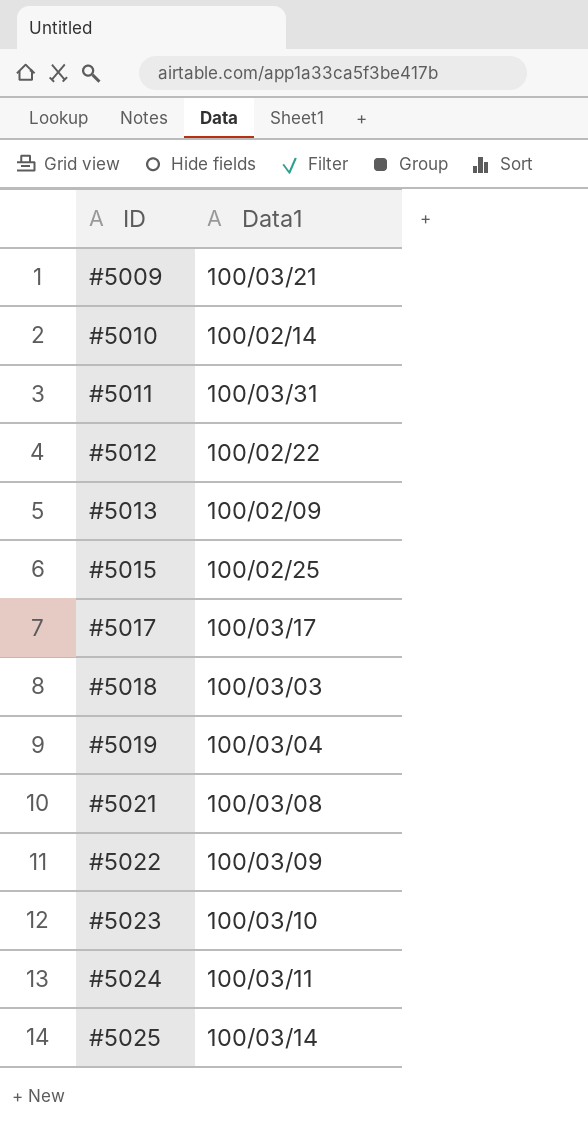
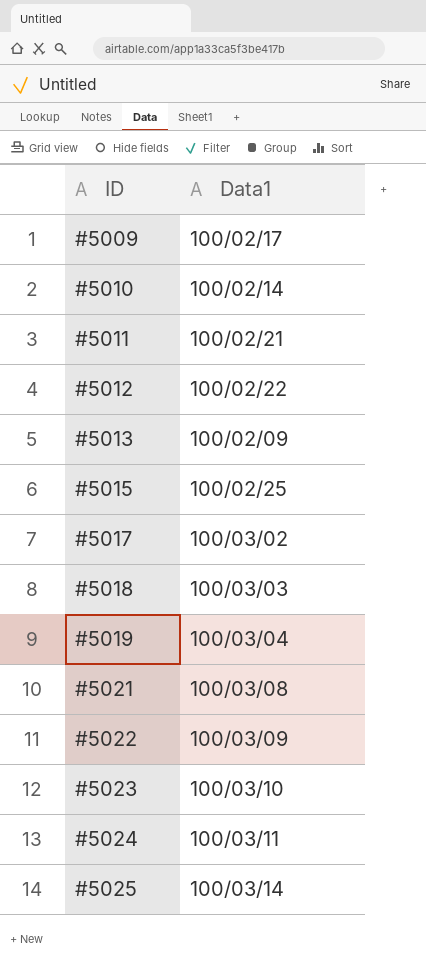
#5009 | Data1: 100/03/21 -> 100/02/17
#5011 | Data1: 100/03/31 -> 100/02/21
#5017 | Data1: 100/03/17 -> 100/03/02

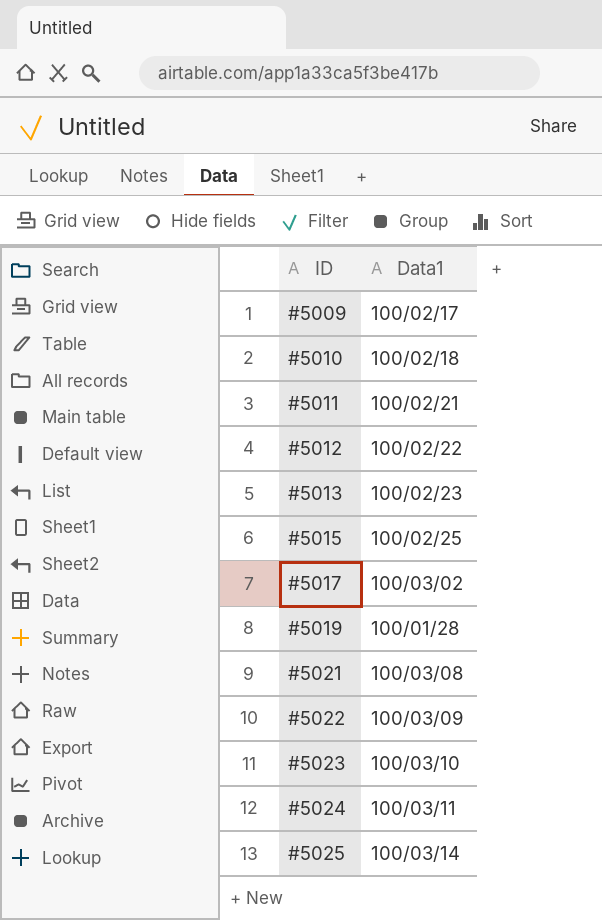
row #5018: 100/03/03 -> none
#5010 | Data1: 100/02/14 -> 100/02/18
#5013 | Data1: 100/02/09 -> 100/02/23
#5019 | Data1: 100/03/04 -> 100/01/28

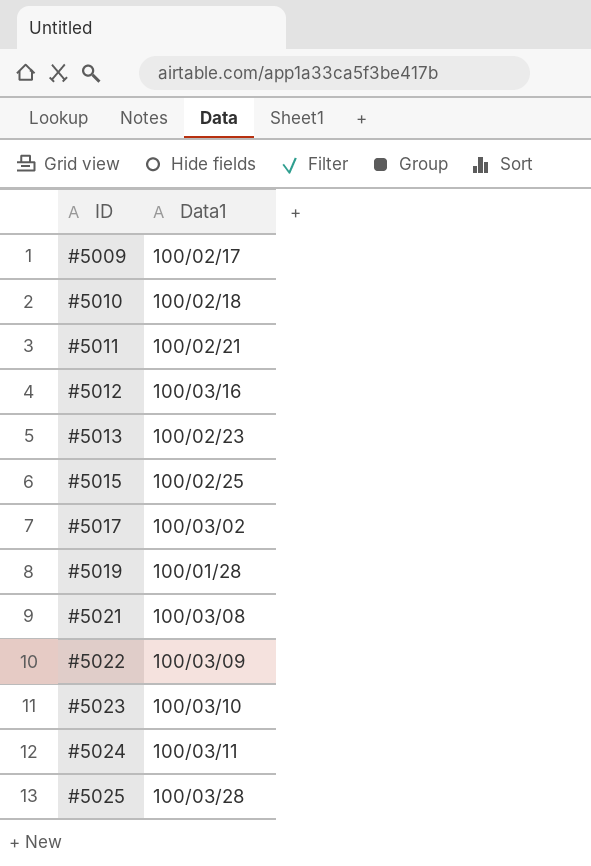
#5012 | Data1: 100/02/22 -> 100/03/16
#5025 | Data1: 100/03/14 -> 100/03/28

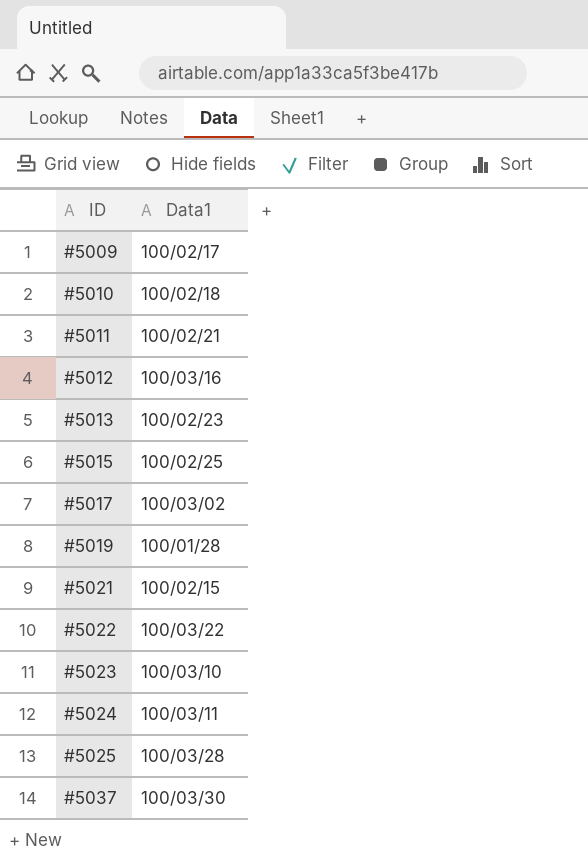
#5021 | Data1: 100/03/08 -> 100/02/15
#5022 | Data1: 100/03/09 -> 100/03/22
row #5037: none -> 100/03/30

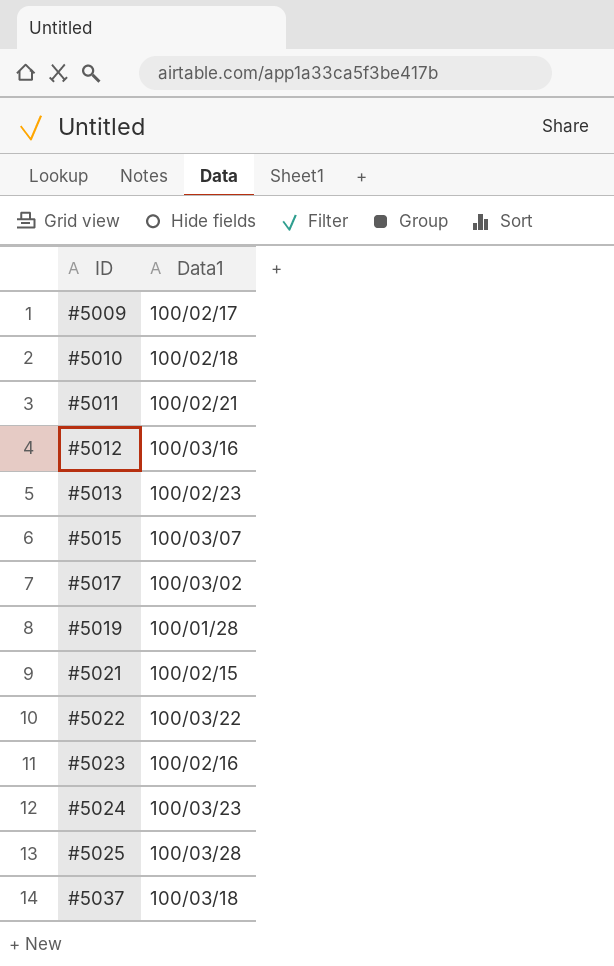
#5015 | Data1: 100/02/25 -> 100/03/07
#5023 | Data1: 100/03/10 -> 100/02/16
#5024 | Data1: 100/03/11 -> 100/03/23
#5037 | Data1: 100/03/30 -> 100/03/18

